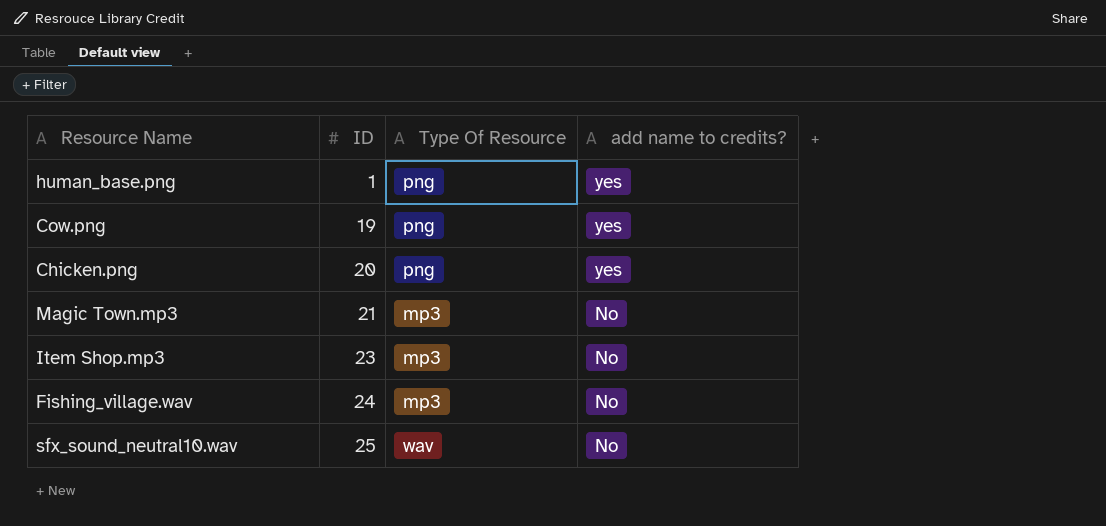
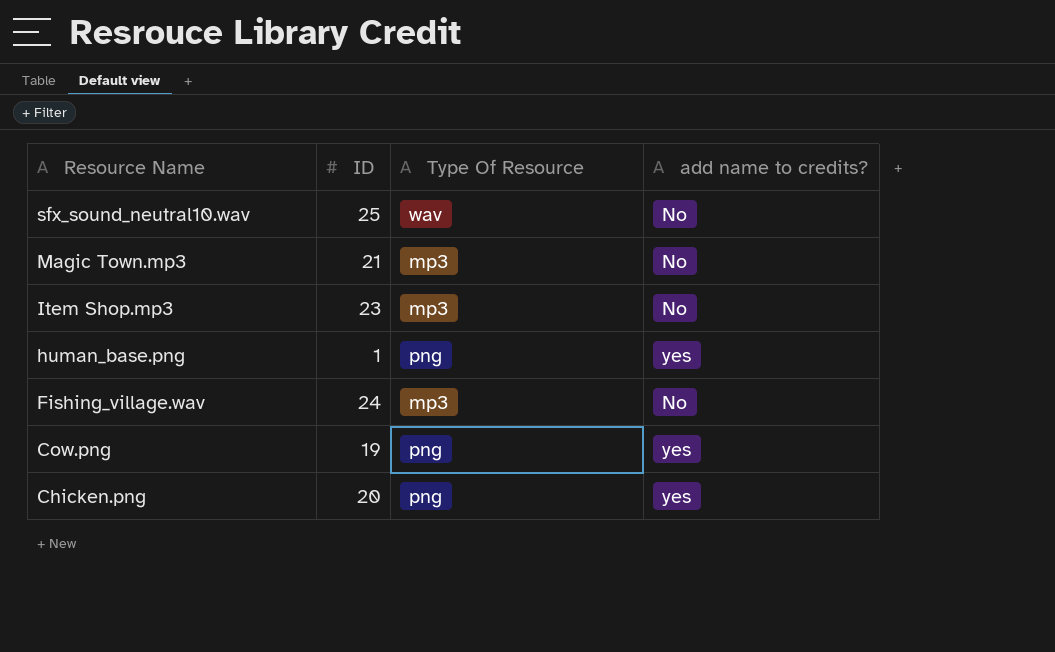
row order: ID ascending -> Resource Name descending

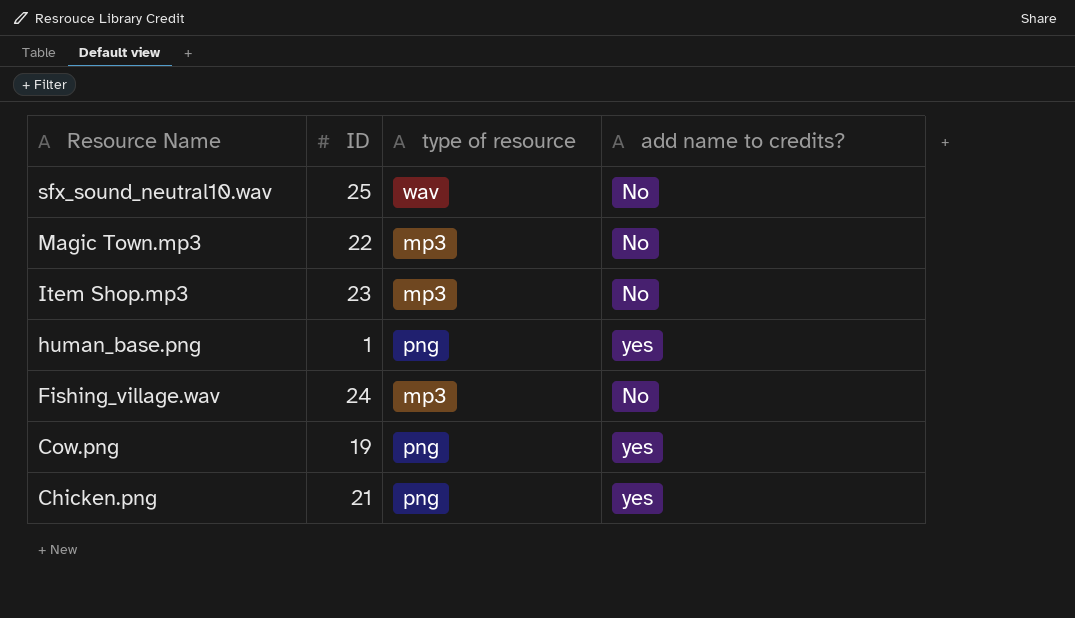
column name: Type Of Resource -> type of resource
Magic Town.mp3 | ID: 21 -> 22
Chicken.png | ID: 20 -> 21

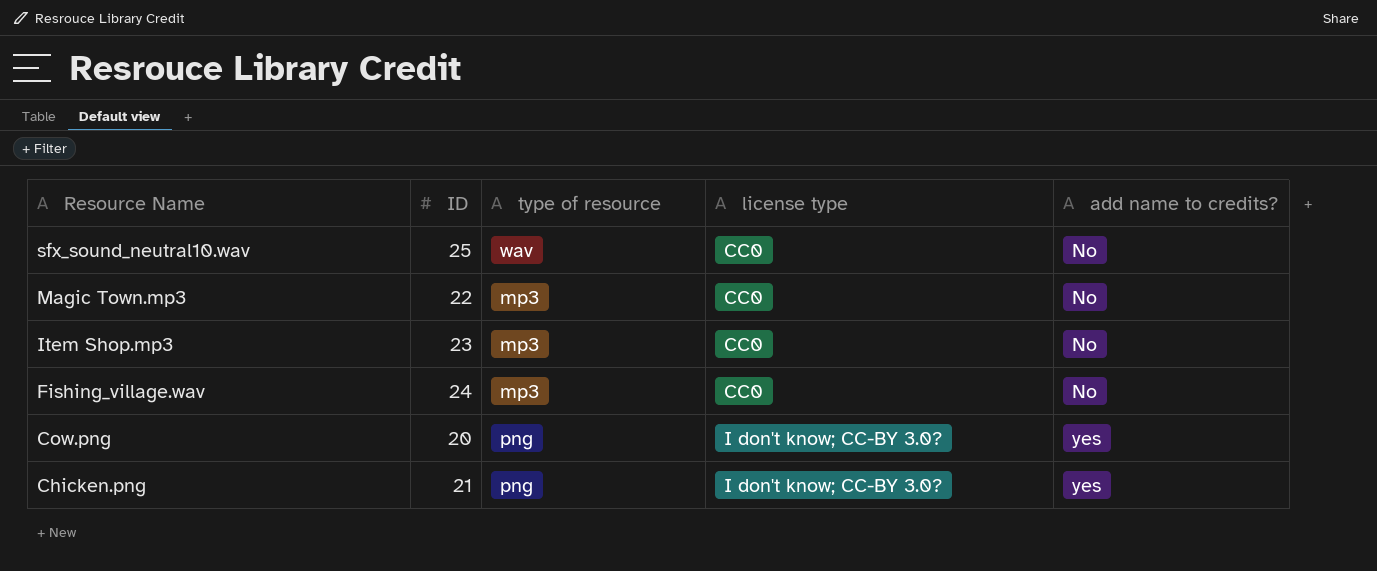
column license type | position: none -> 4
row human_base.png: 1 | png | yes -> none
Cow.png | ID: 19 -> 20

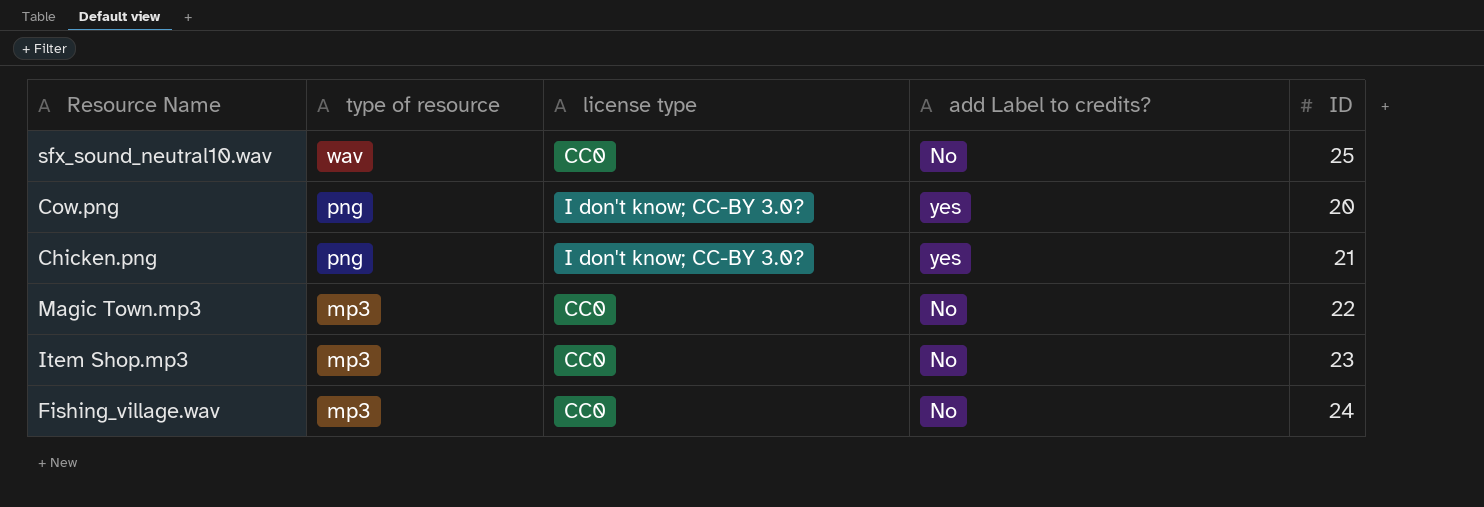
row order: Resource Name descending -> type of resource descending
column name: add name to credits? -> add Label to credits?
column ID | position: 2 -> 5

